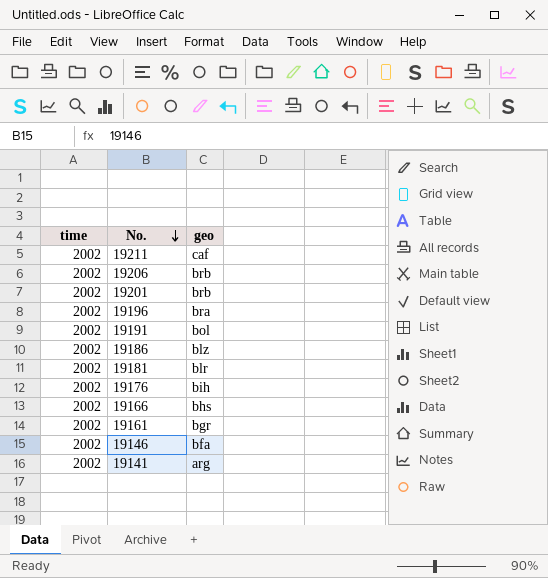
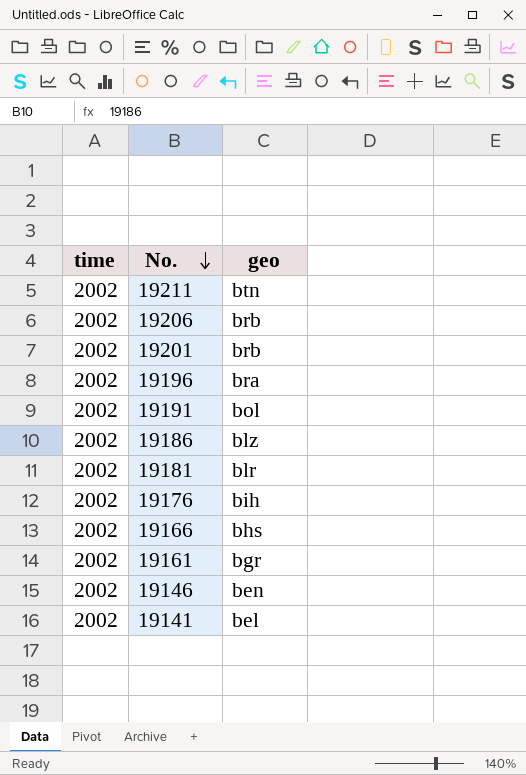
19211 | geo: caf -> btn
19146 | geo: bfa -> ben
19141 | geo: arg -> bel

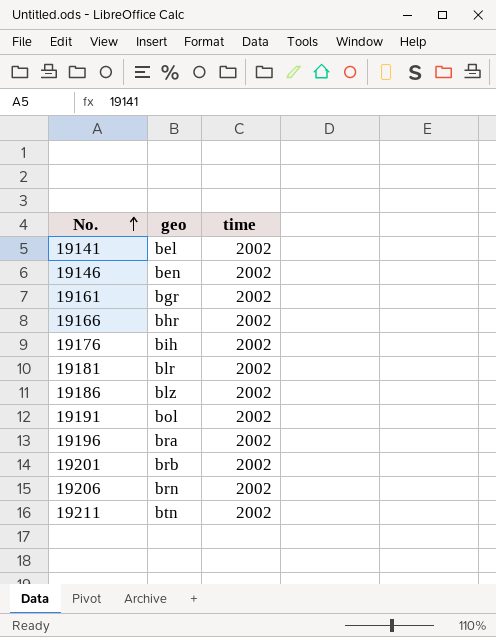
row order: No. descending -> No. ascending
column time | position: 1 -> 3
19166 | geo: bhs -> bhr
19206 | geo: brb -> brn

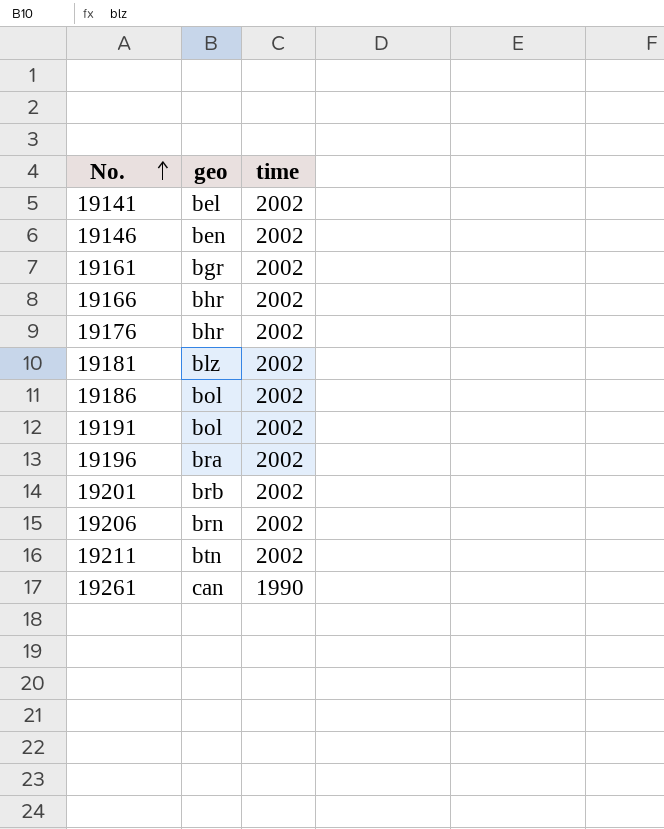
19176 | geo: bih -> bhr
19181 | geo: blr -> blz
19186 | geo: blz -> bol
row 19261: none -> can | 1990

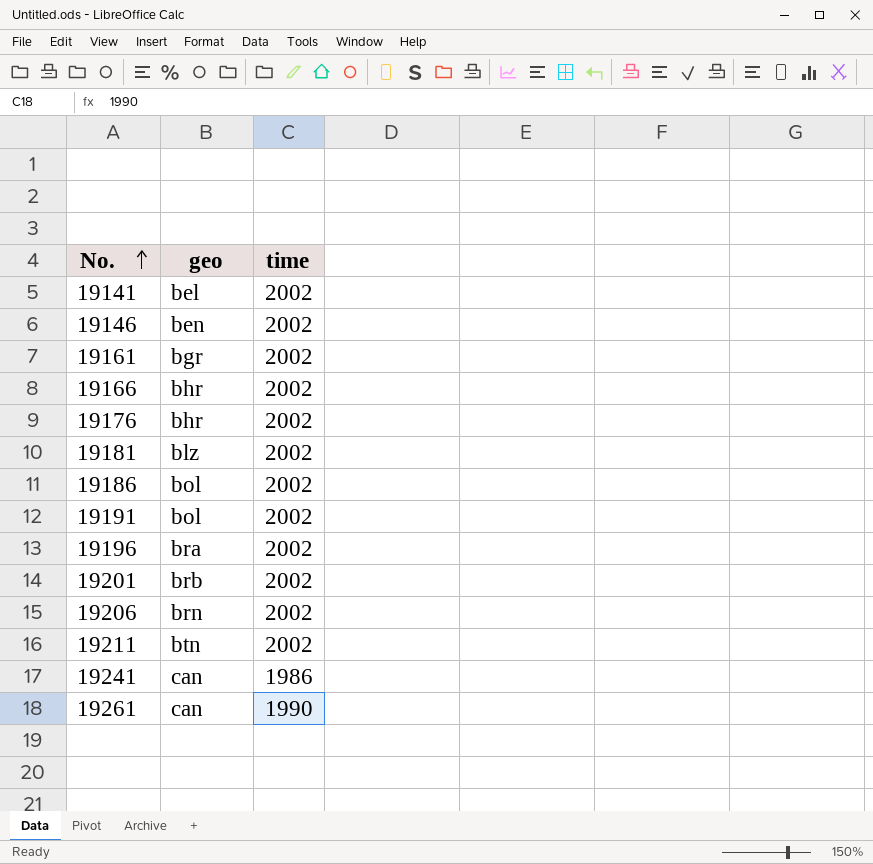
row 19241: none -> can | 1986

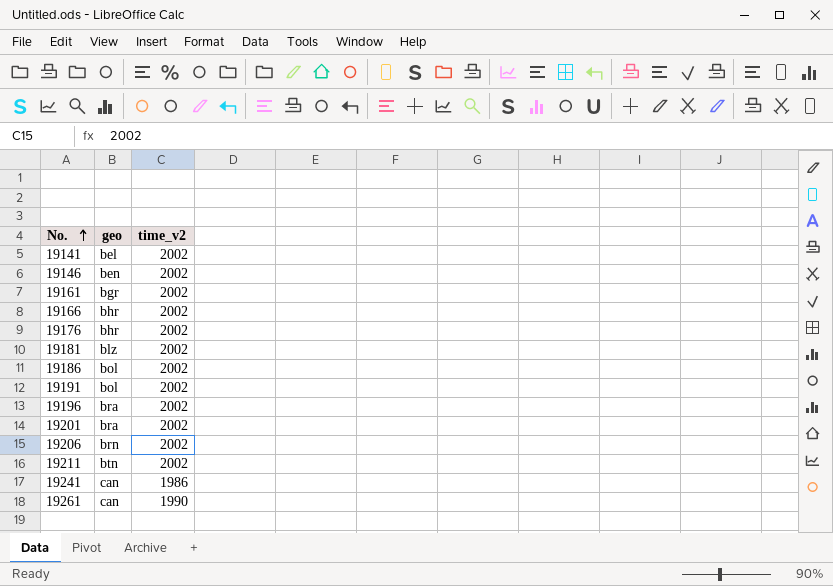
column name: time -> time_v2
19201 | geo: brb -> bra

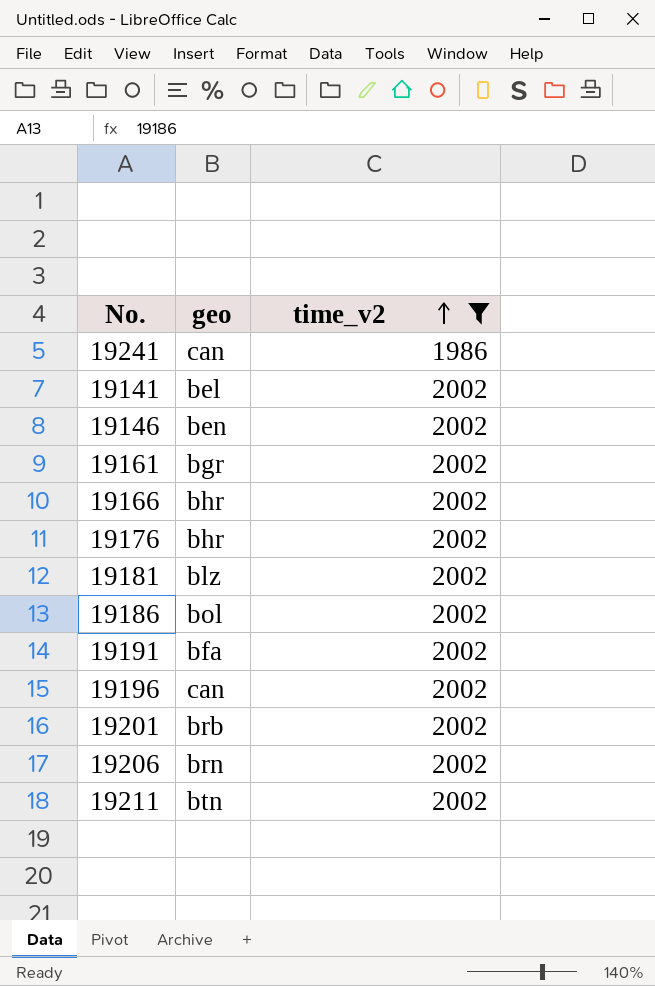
filter: none -> time_v2 != 1990
row order: No. ascending -> time_v2 ascending
19191 | geo: bol -> bfa
19196 | geo: bra -> can
19201 | geo: bra -> brb

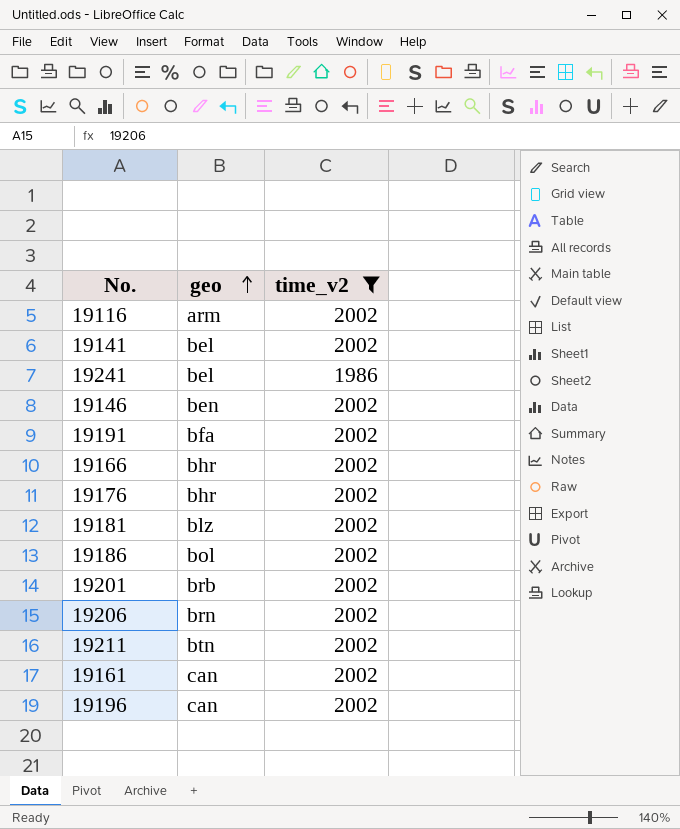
row order: time_v2 ascending -> geo ascending
row 19116: none -> arm | 2002
19241 | geo: can -> bel
19161 | geo: bgr -> can

